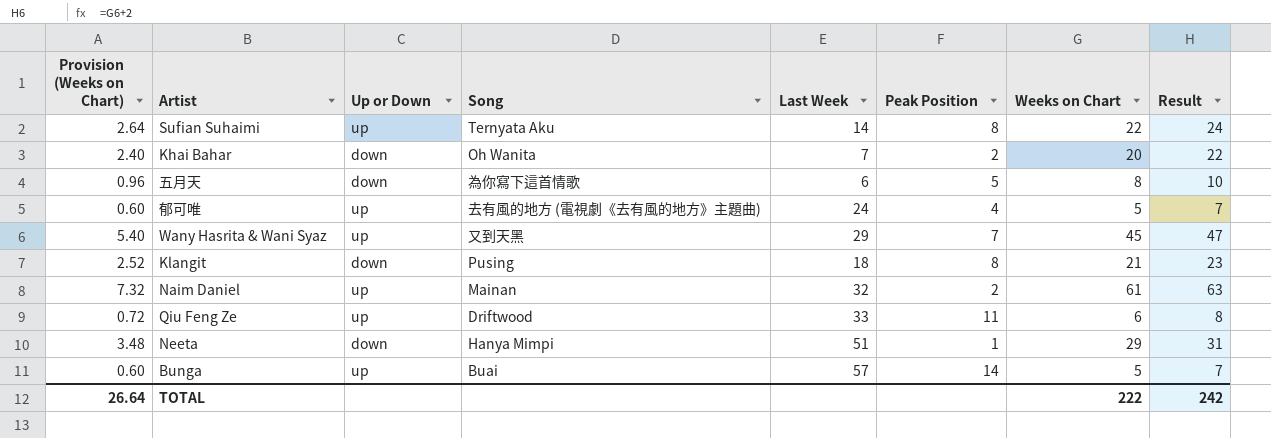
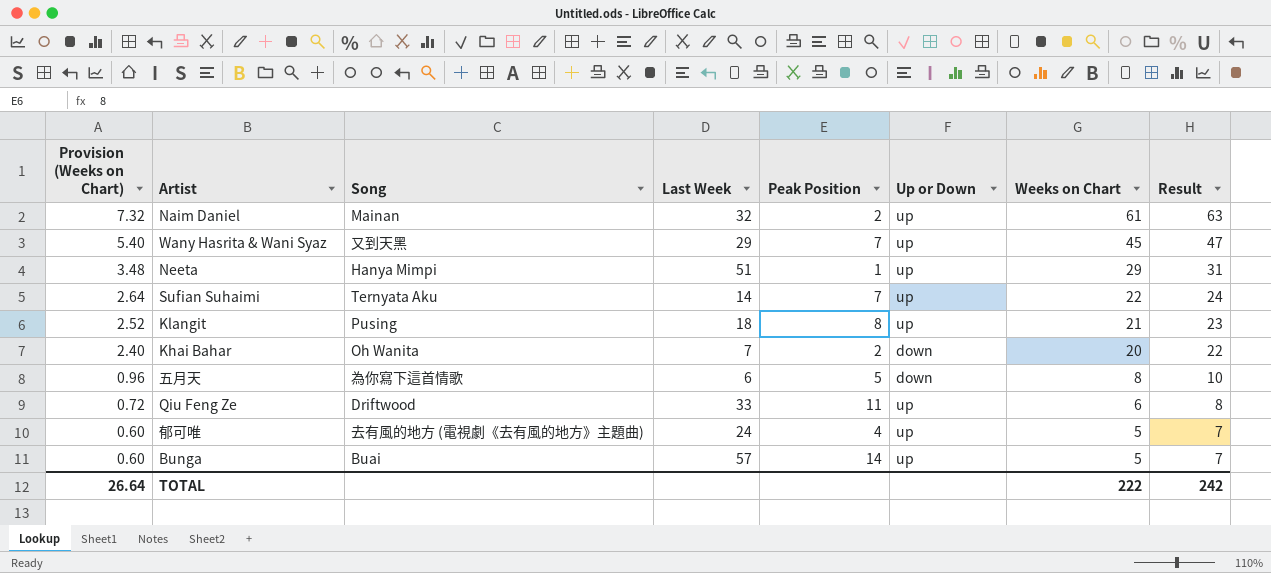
row order: none -> Provision (Weeks on Chart) descending
column Up or Down | position: 3 -> 6
Neeta | Up or Down: down -> up
Sufian Suhaimi | Peak Position: 8 -> 7
Klangit | Up or Down: down -> up

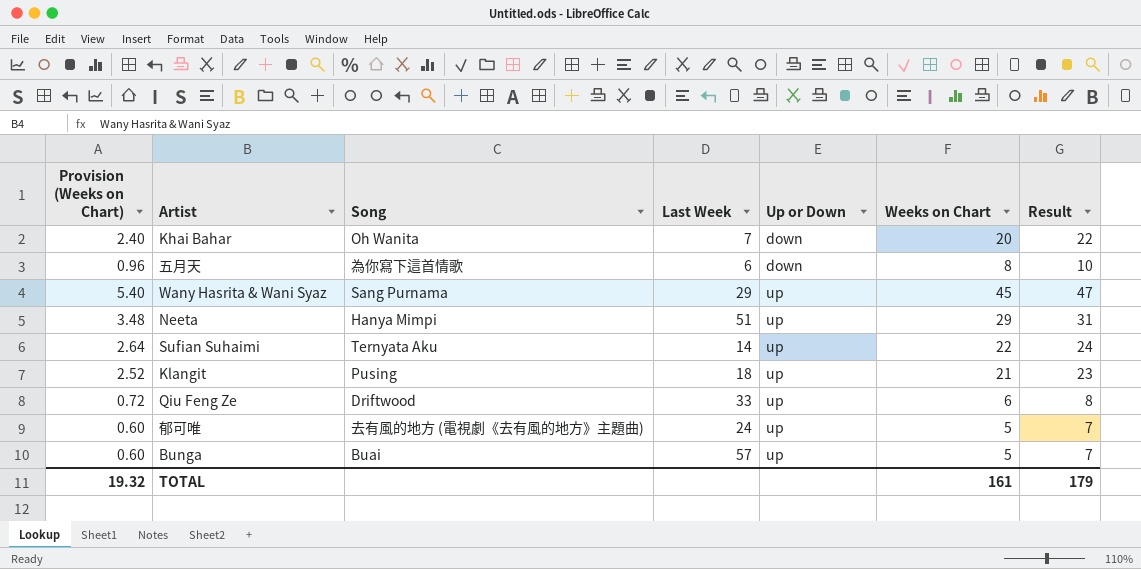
row order: Provision (Weeks on Chart) descending -> Up or Down ascending
column Peak Position | position: 5 -> none
row Naim Daniel: 7.32 | Mainan | 32 | 2 | up | 61 | 63 -> none
Wany Hasrita & Wani Syaz | Song: 又到天黑 -> Sang Purnama
TOTAL | Provision (Weeks on Chart): 26.64 -> 19.32
TOTAL | Weeks on Chart: 222 -> 161
TOTAL | Result: 242 -> 179

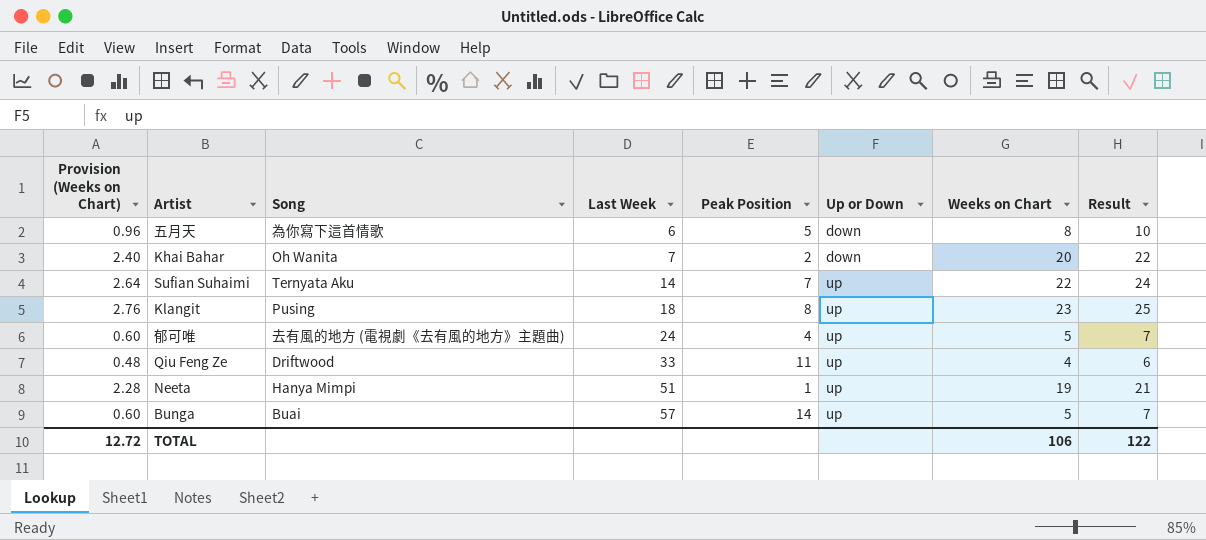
row order: Up or Down ascending -> Last Week ascending
column Peak Position | position: none -> 5
row Wany Hasrita & Wani Syaz: 5.40 | Sang Purnama | 29 | up | 45 | 47 -> none
Klangit | Provision (Weeks on Chart): 2.52 -> 2.76
Klangit | Weeks on Chart: 21 -> 23
Klangit | Result: 23 -> 25
Qiu Feng Ze | Provision (Weeks on Chart): 0.72 -> 0.48
Qiu Feng Ze | Weeks on Chart: 6 -> 4
Qiu Feng Ze | Result: 8 -> 6
Neeta | Provision (Weeks on Chart): 3.48 -> 2.28
Neeta | Weeks on Chart: 29 -> 19
Neeta | Result: 31 -> 21
TOTAL | Provision (Weeks on Chart): 19.32 -> 12.72
TOTAL | Weeks on Chart: 161 -> 106
TOTAL | Result: 179 -> 122

